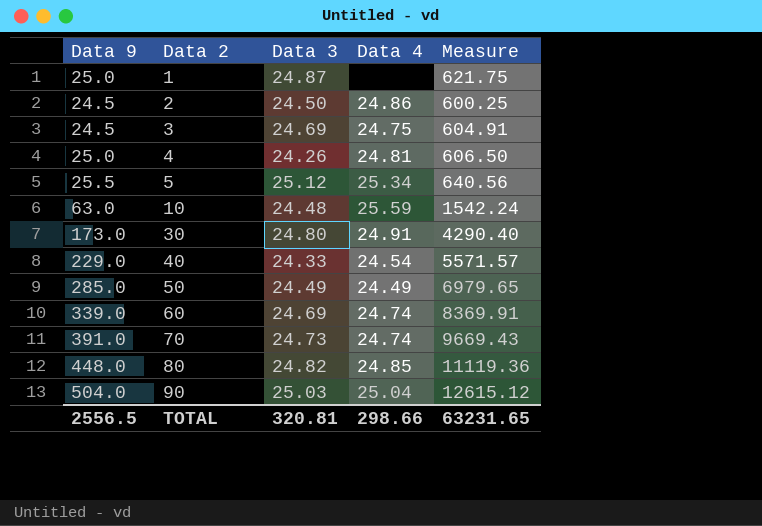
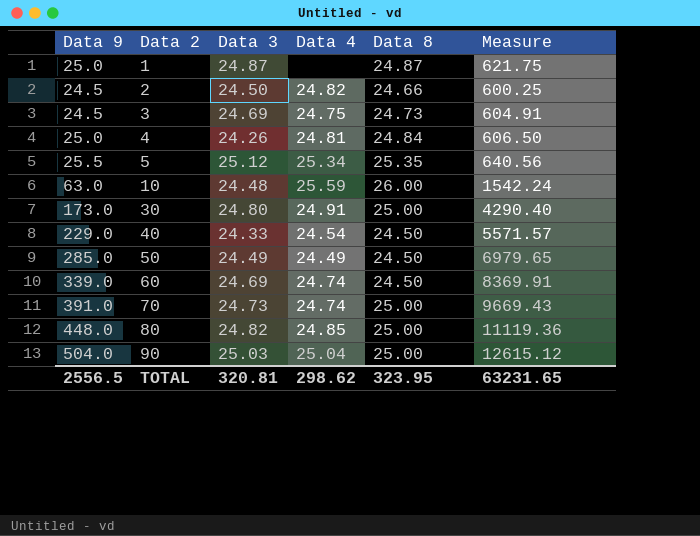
column Data 8 | position: none -> 5
2 | Data 4: 24.86 -> 24.82
TOTAL | Data 4: 298.66 -> 298.62

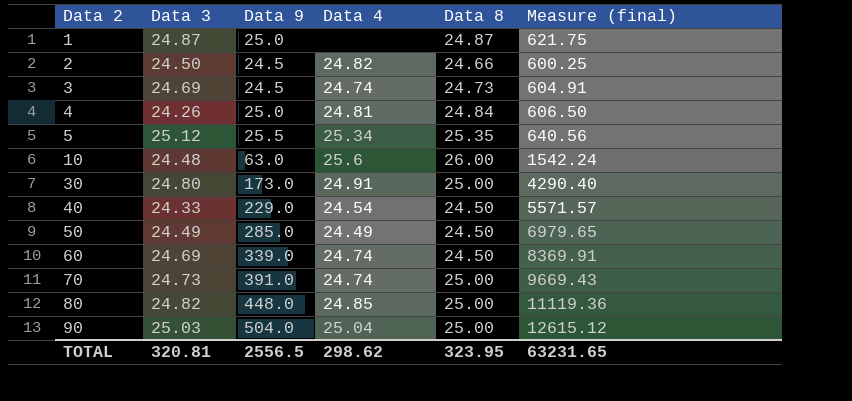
column Data 9 | position: 1 -> 3
column name: Measure -> Measure (final)
3 | Data 4: 24.75 -> 24.74
10 | Data 4: 25.59 -> 25.6

